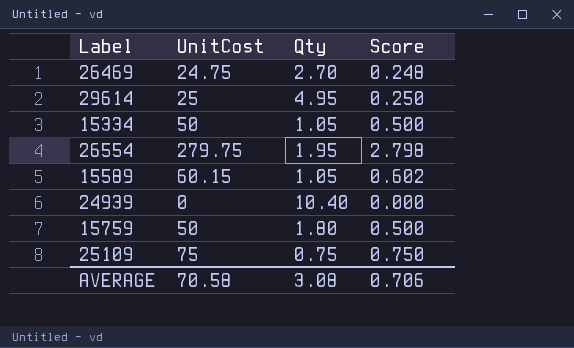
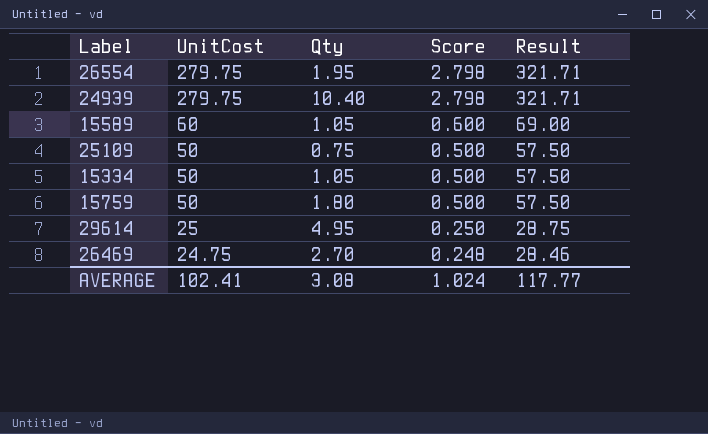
row order: none -> UnitCost descending
column Result | formula: none -> [UnitCost] * 1.15
24939 | UnitCost: 0 -> 279.75
24939 | Score: 0.000 -> 2.798
15589 | UnitCost: 60.15 -> 60
15589 | Score: 0.602 -> 0.600
25109 | UnitCost: 75 -> 50
25109 | Score: 0.750 -> 0.500
AVERAGE | UnitCost: 70.58 -> 102.41
AVERAGE | Score: 0.706 -> 1.024

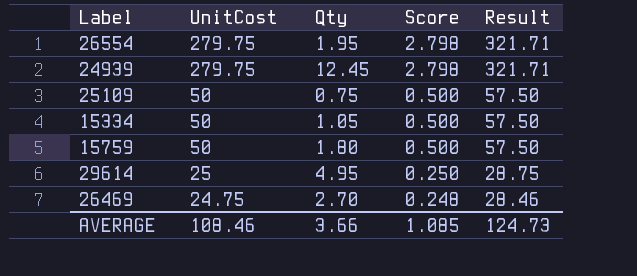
row 15589: 60 | 1.05 | 0.600 | 69.00 -> none
24939 | Qty: 10.40 -> 12.45
AVERAGE | UnitCost: 102.41 -> 108.46
AVERAGE | Qty: 3.08 -> 3.66
AVERAGE | Score: 1.024 -> 1.085
AVERAGE | Result: 117.77 -> 124.73

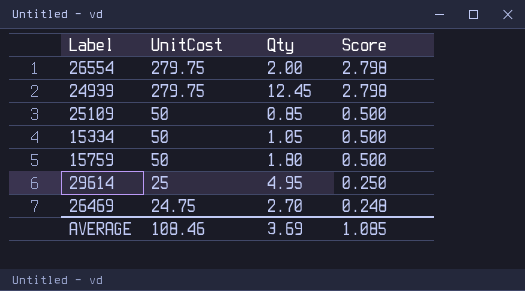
column Result | formula: [UnitCost] * 1.15 -> none
26554 | Qty: 1.95 -> 2.00
25109 | Qty: 0.75 -> 0.85
AVERAGE | Qty: 3.66 -> 3.69

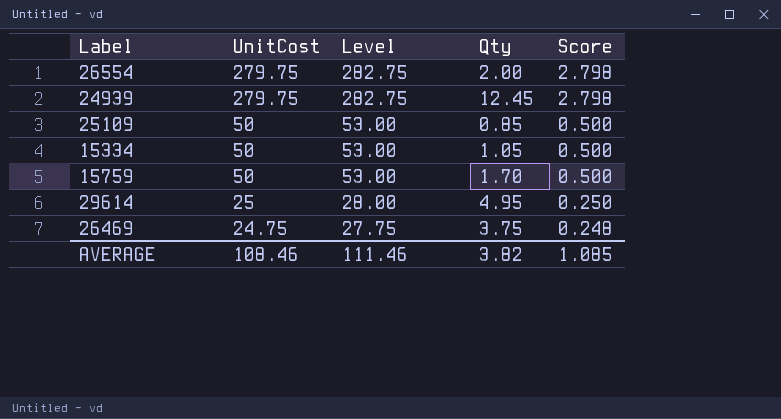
column Level | formula: none -> [UnitCost] + 3
15759 | Qty: 1.80 -> 1.70
26469 | Qty: 2.70 -> 3.75
AVERAGE | Qty: 3.69 -> 3.82

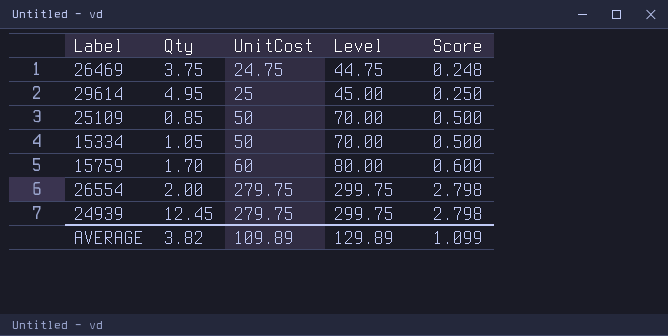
row order: UnitCost descending -> UnitCost ascending
column Qty | position: 4 -> 2
column Level | formula: [UnitCost] + 3 -> [UnitCost] + 20
15759 | UnitCost: 50 -> 60
15759 | Score: 0.500 -> 0.600
AVERAGE | UnitCost: 108.46 -> 109.89
AVERAGE | Level: 111.46 -> 129.89
AVERAGE | Score: 1.085 -> 1.099

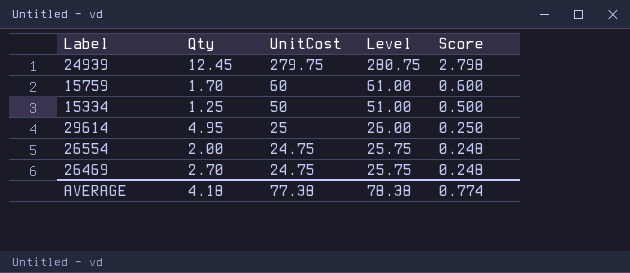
row order: UnitCost ascending -> UnitCost descending
column Level | formula: [UnitCost] + 20 -> [UnitCost] + 1
row 25109: 0.85 | 50 | 70.00 | 0.500 -> none
15334 | Qty: 1.05 -> 1.25
26554 | UnitCost: 279.75 -> 24.75
26554 | Score: 2.798 -> 0.248
26469 | Qty: 3.75 -> 2.70
AVERAGE | Qty: 3.82 -> 4.18
AVERAGE | UnitCost: 109.89 -> 77.38
AVERAGE | Level: 129.89 -> 78.38
AVERAGE | Score: 1.099 -> 0.774

